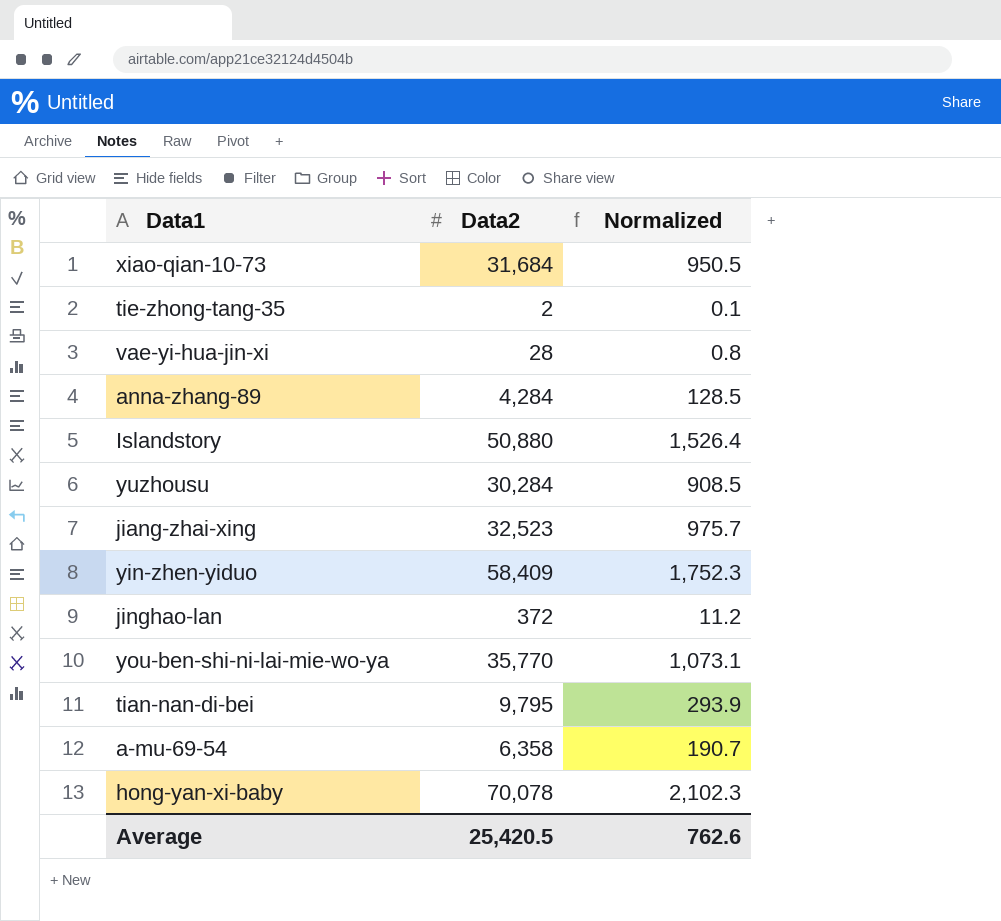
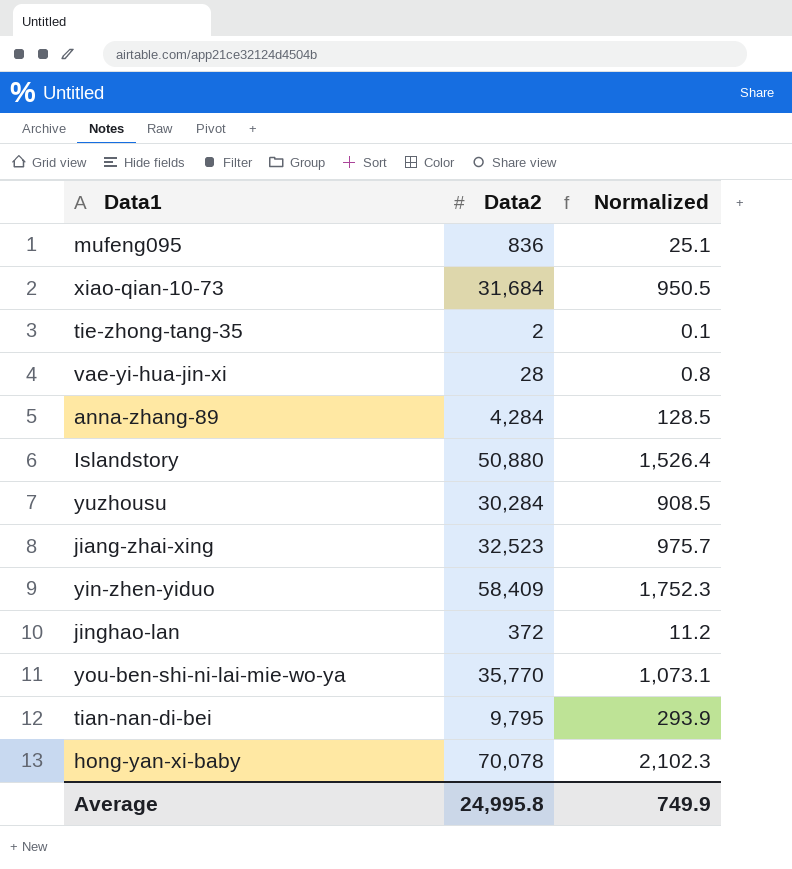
row a-mu-69-54: 6,358 | 190.7 -> none
row mufeng095: none -> 836 | 25.1
Average | Data2: 25,420.5 -> 24,995.8
Average | Normalized: 762.6 -> 749.9

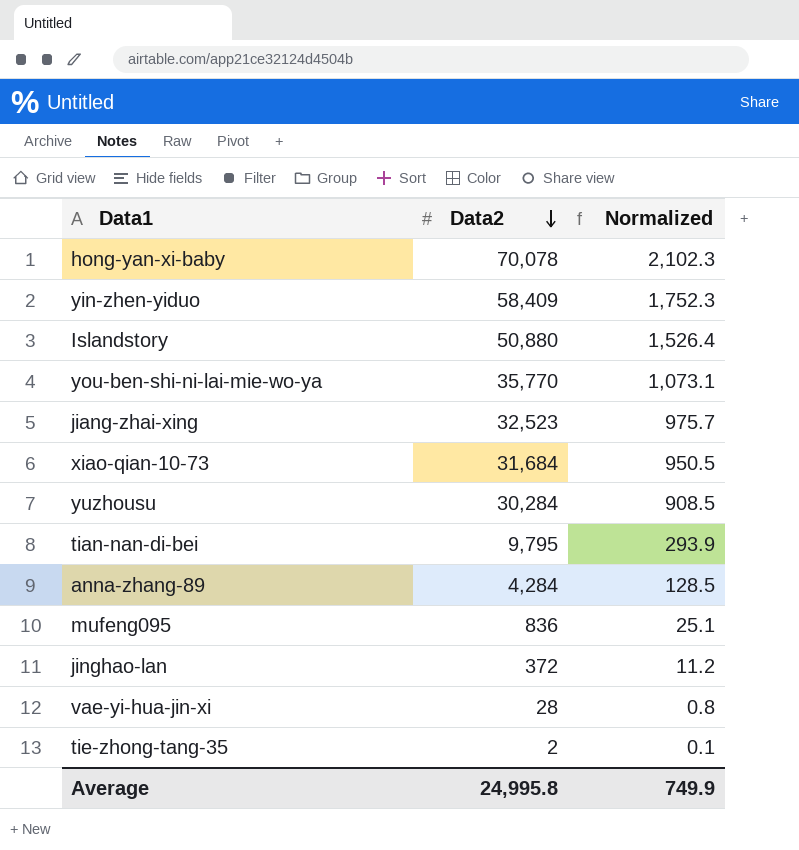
row order: none -> Data2 descending

